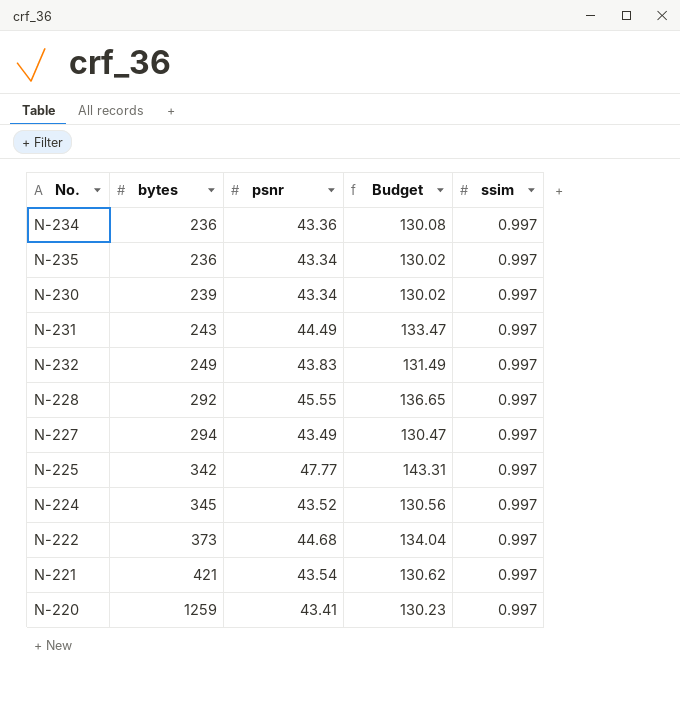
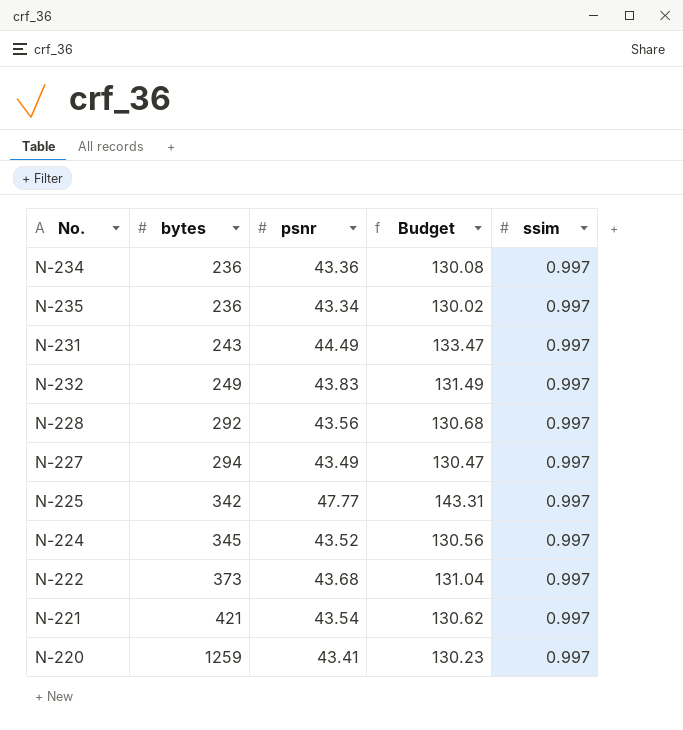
row N-230: 239 | 43.34 | 130.02 | 0.997 -> none
N-228 | psnr: 45.55 -> 43.56
N-228 | Budget: 136.65 -> 130.68
N-222 | psnr: 44.68 -> 43.68
N-222 | Budget: 134.04 -> 131.04

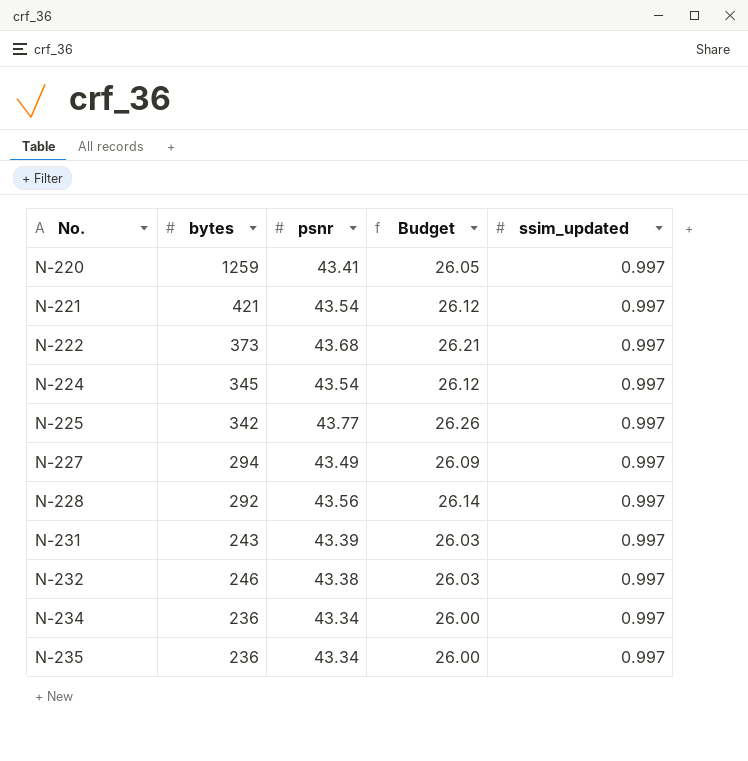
row order: bytes ascending -> No. ascending
column Budget | formula: [psnr] * 3 -> [psnr] * 0.6
column name: ssim -> ssim_updated
N-224 | psnr: 43.52 -> 43.54
N-225 | psnr: 47.77 -> 43.77
N-231 | psnr: 44.49 -> 43.39
N-232 | bytes: 249 -> 246
N-232 | psnr: 43.83 -> 43.38
N-234 | psnr: 43.36 -> 43.34

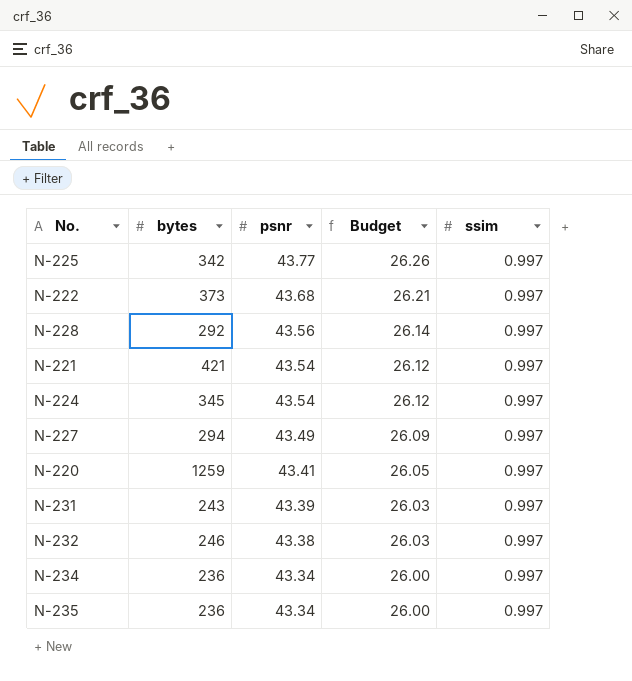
row order: No. ascending -> psnr descending
column name: ssim_updated -> ssim

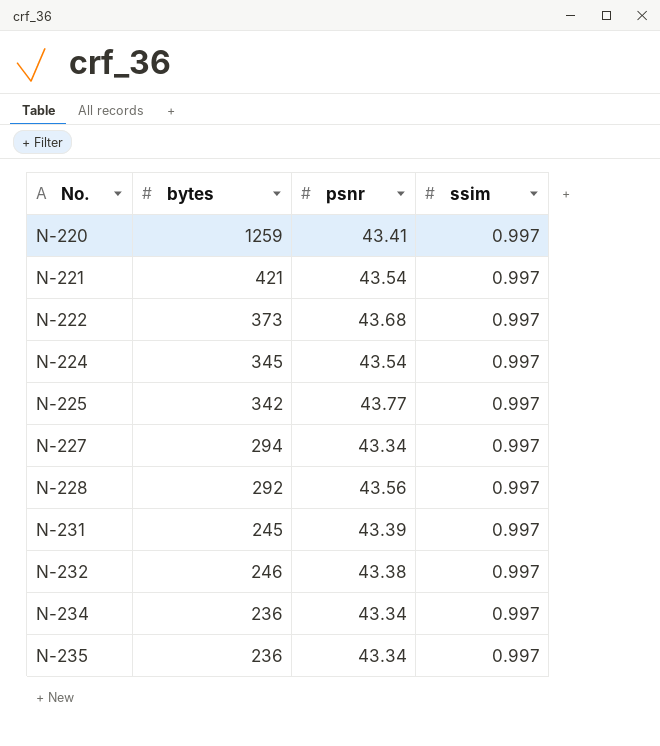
row order: psnr descending -> No. ascending
column Budget | formula: [psnr] * 0.6 -> none
N-227 | psnr: 43.49 -> 43.34
N-231 | bytes: 243 -> 245

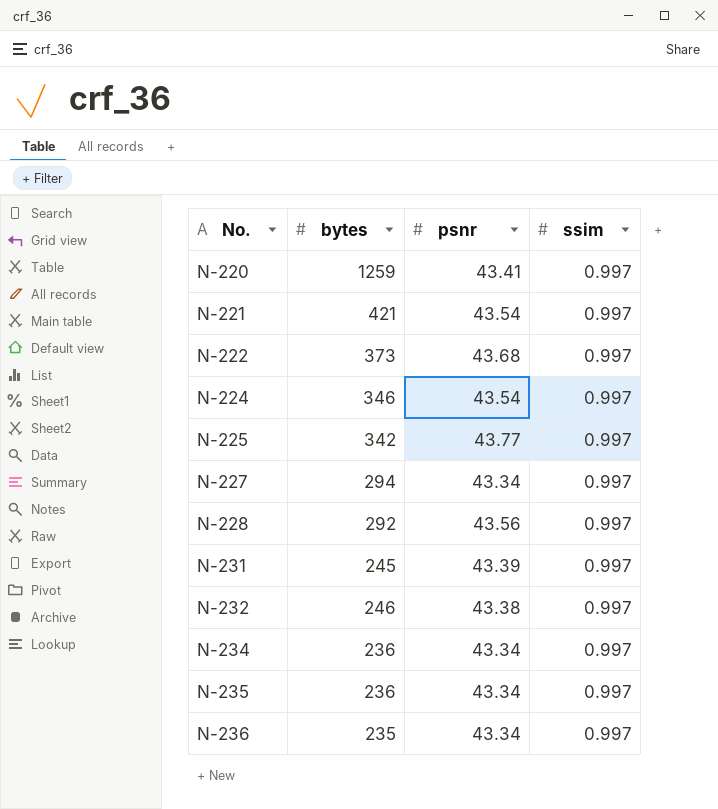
N-224 | bytes: 345 -> 346
row N-236: none -> 235 | 43.34 | 0.997

